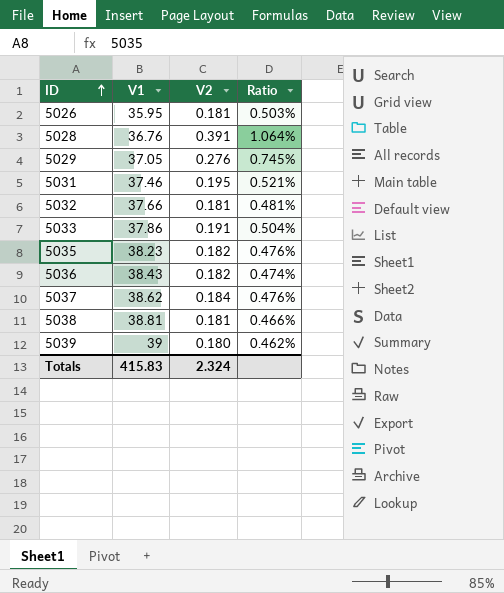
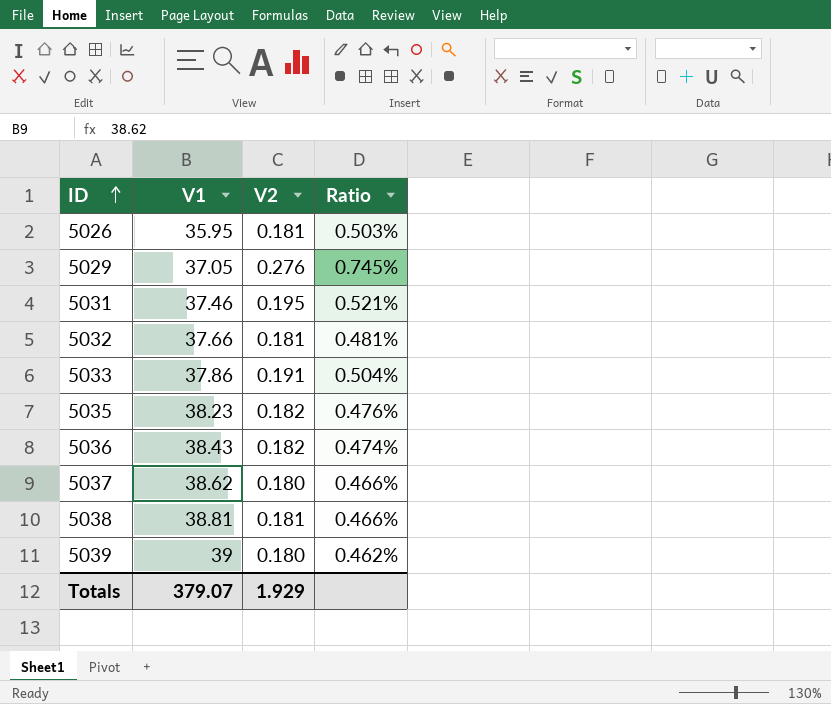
row 5028: 36.76 | 0.391 | 1.064% -> none
5037 | V2: 0.184 -> 0.180
5037 | Ratio: 0.476% -> 0.466%
Totals | V1: 415.83 -> 379.07
Totals | V2: 2.324 -> 1.929

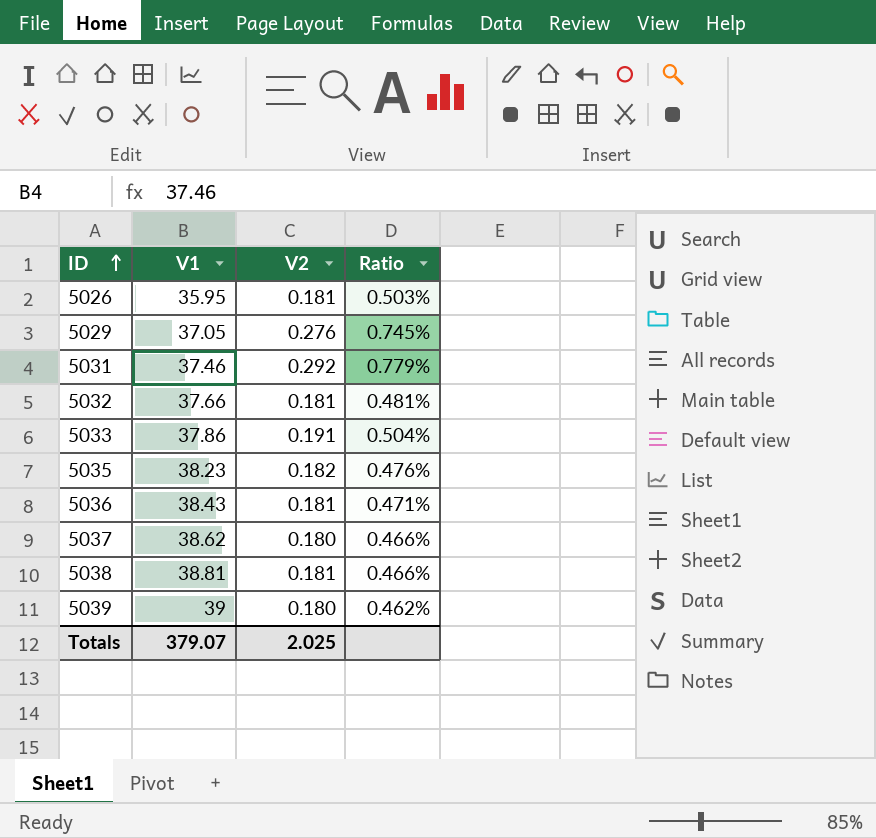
5031 | V2: 0.195 -> 0.292
5031 | Ratio: 0.521% -> 0.779%
5036 | V2: 0.182 -> 0.181
5036 | Ratio: 0.474% -> 0.471%
Totals | V2: 1.929 -> 2.025

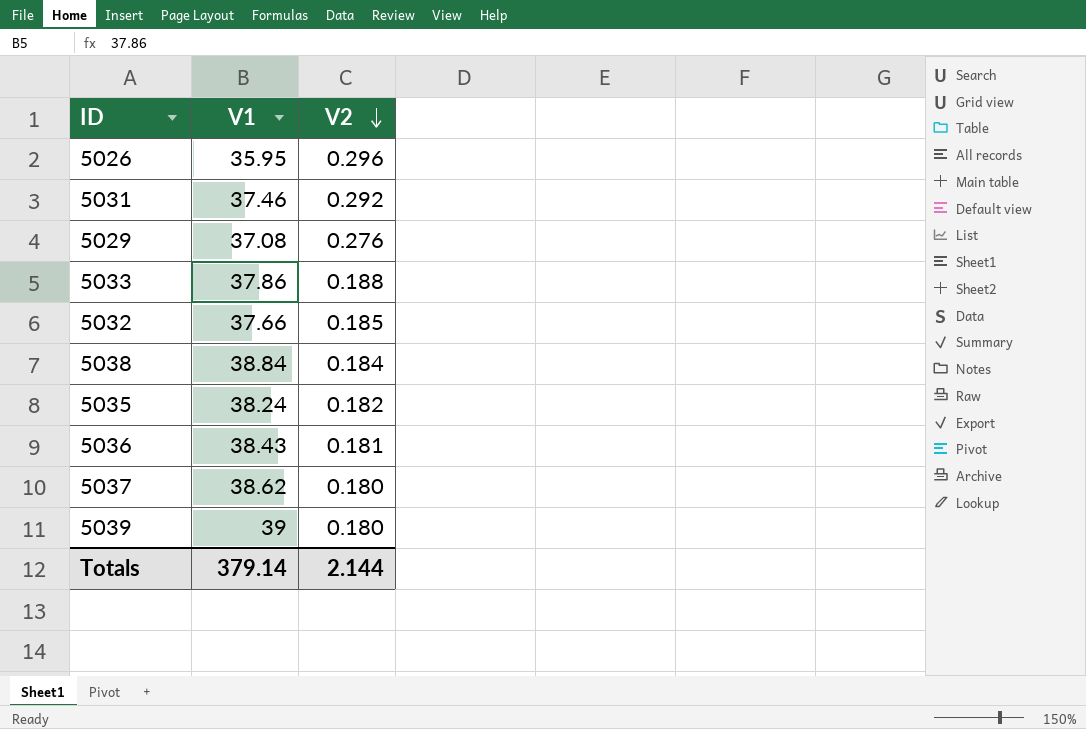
row order: ID ascending -> V2 descending
column Ratio | formula: [V2] / [V1] -> none
5026 | V2: 0.181 -> 0.296
5029 | V1: 37.05 -> 37.08
5033 | V2: 0.191 -> 0.188
5032 | V2: 0.181 -> 0.185
5038 | V1: 38.81 -> 38.84
5038 | V2: 0.181 -> 0.184
5035 | V1: 38.23 -> 38.24
Totals | V1: 379.07 -> 379.14
Totals | V2: 2.025 -> 2.144

